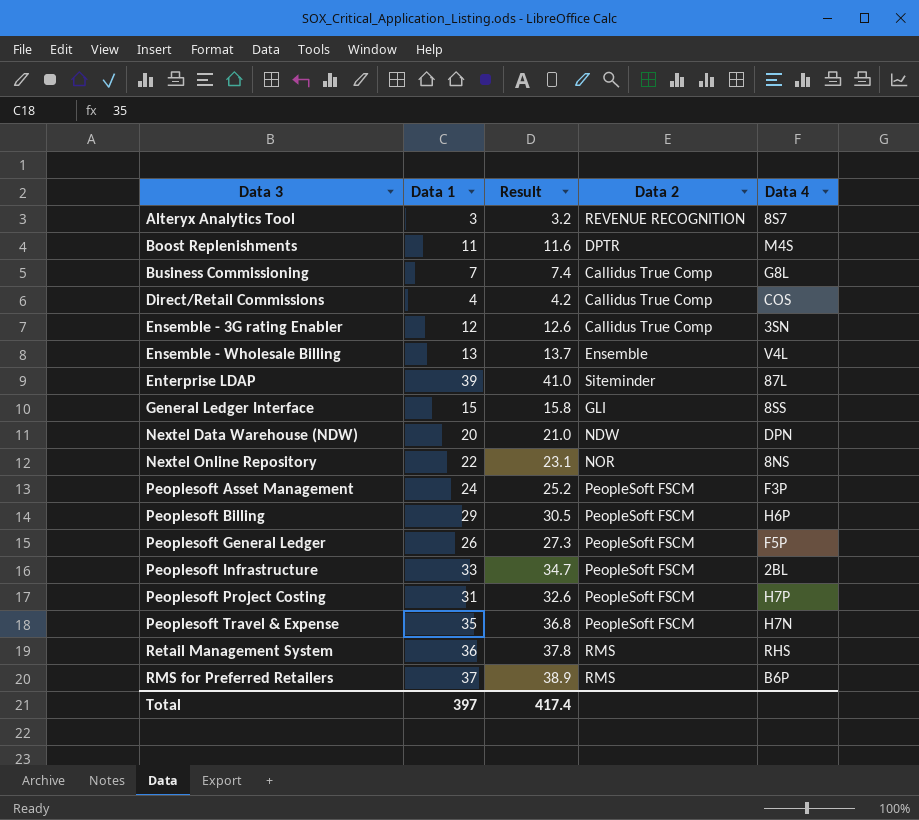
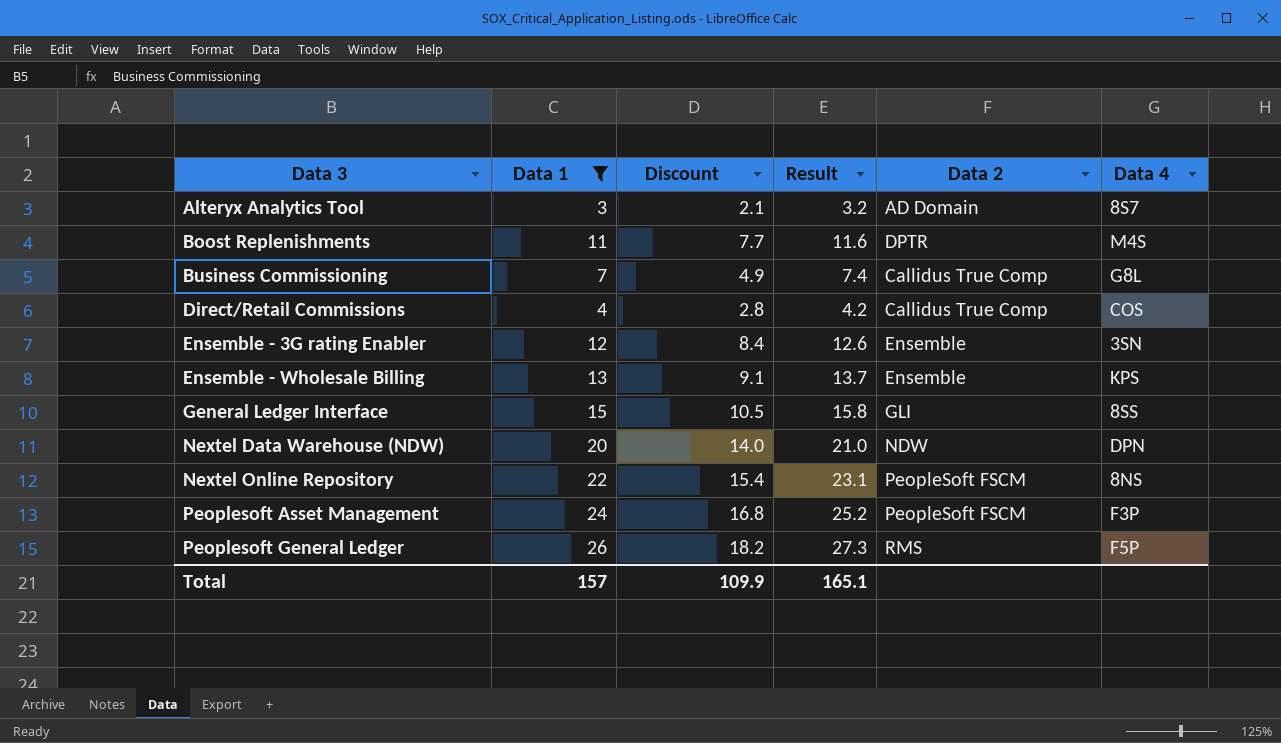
filter: none -> Data 1 <= 26
column Discount | formula: none -> [Data 1] * 0.7
Alteryx Analytics Tool | Data 2: REVENUE RECOGNITION -> AD Domain
Ensemble - 3G rating Enabler | Data 2: Callidus True Comp -> Ensemble
Ensemble - Wholesale Billing | Data 4: V4L -> KPS
Nextel Online Repository | Data 2: NOR -> PeopleSoft FSCM
Peoplesoft General Ledger | Data 2: PeopleSoft FSCM -> RMS
Total | Data 1: 397 -> 157
Total | Result: 417.4 -> 165.1

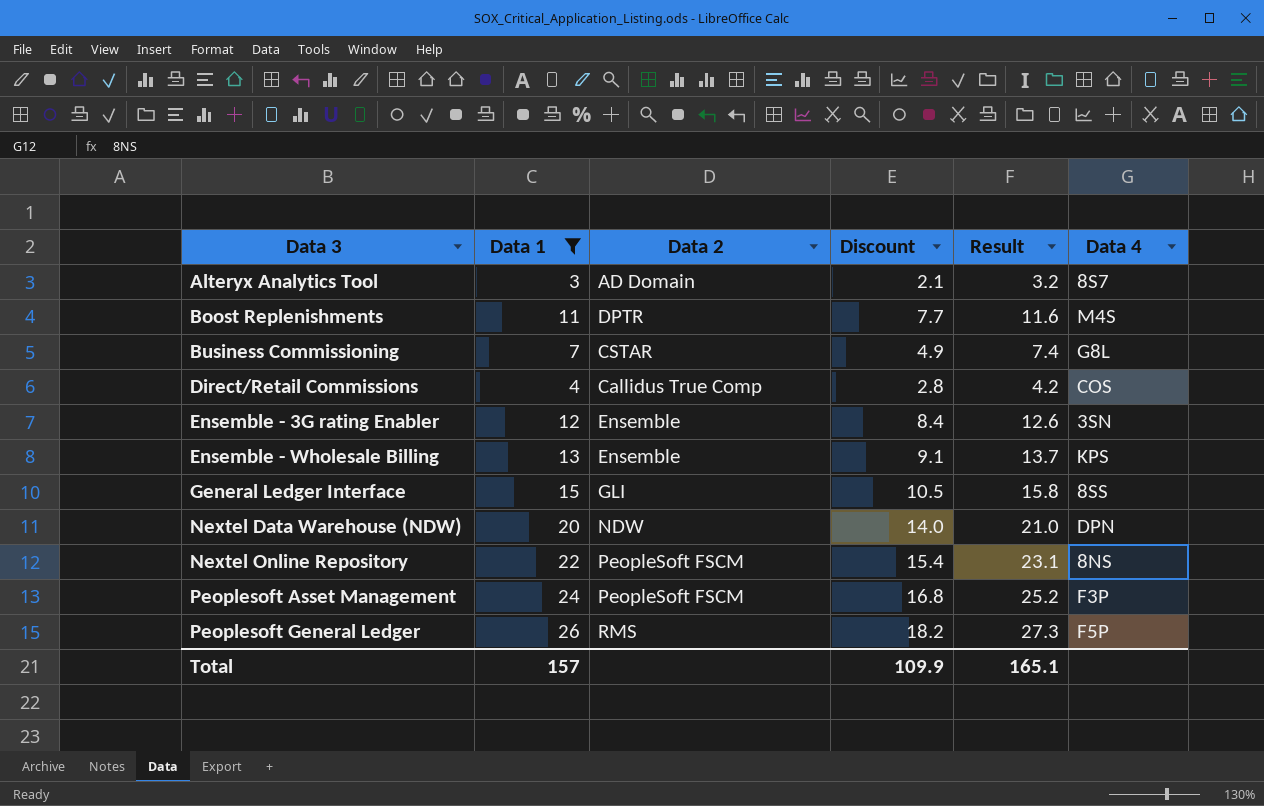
column Data 2 | position: 5 -> 3
Business Commissioning | Data 2: Callidus True Comp -> CSTAR

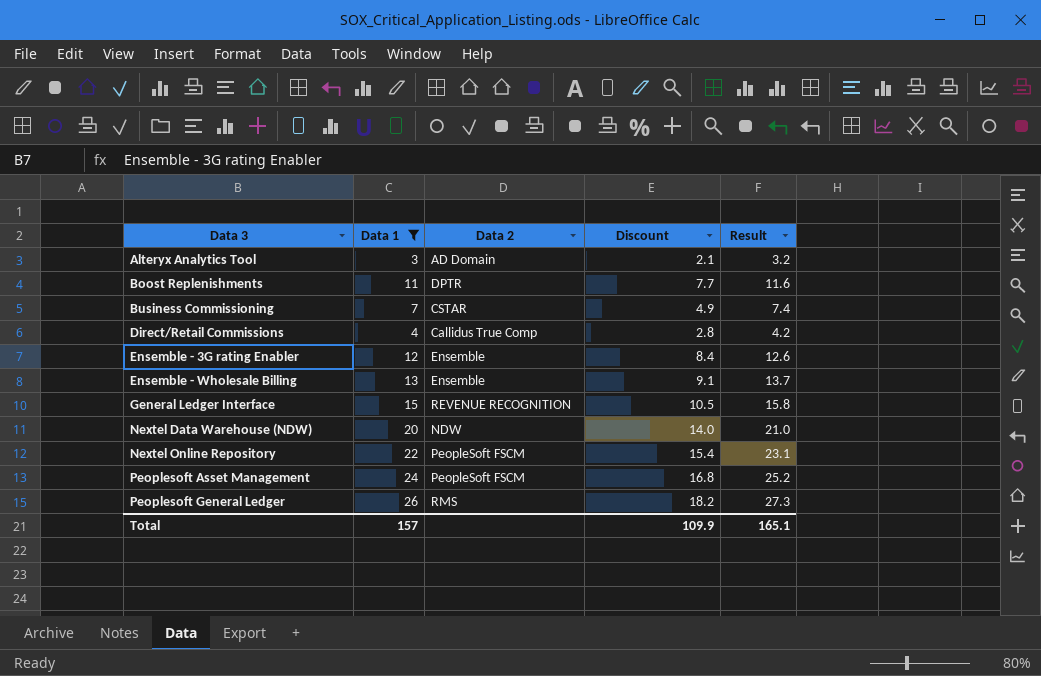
column Data 4 | position: 6 -> none
General Ledger Interface | Data 2: GLI -> REVENUE RECOGNITION

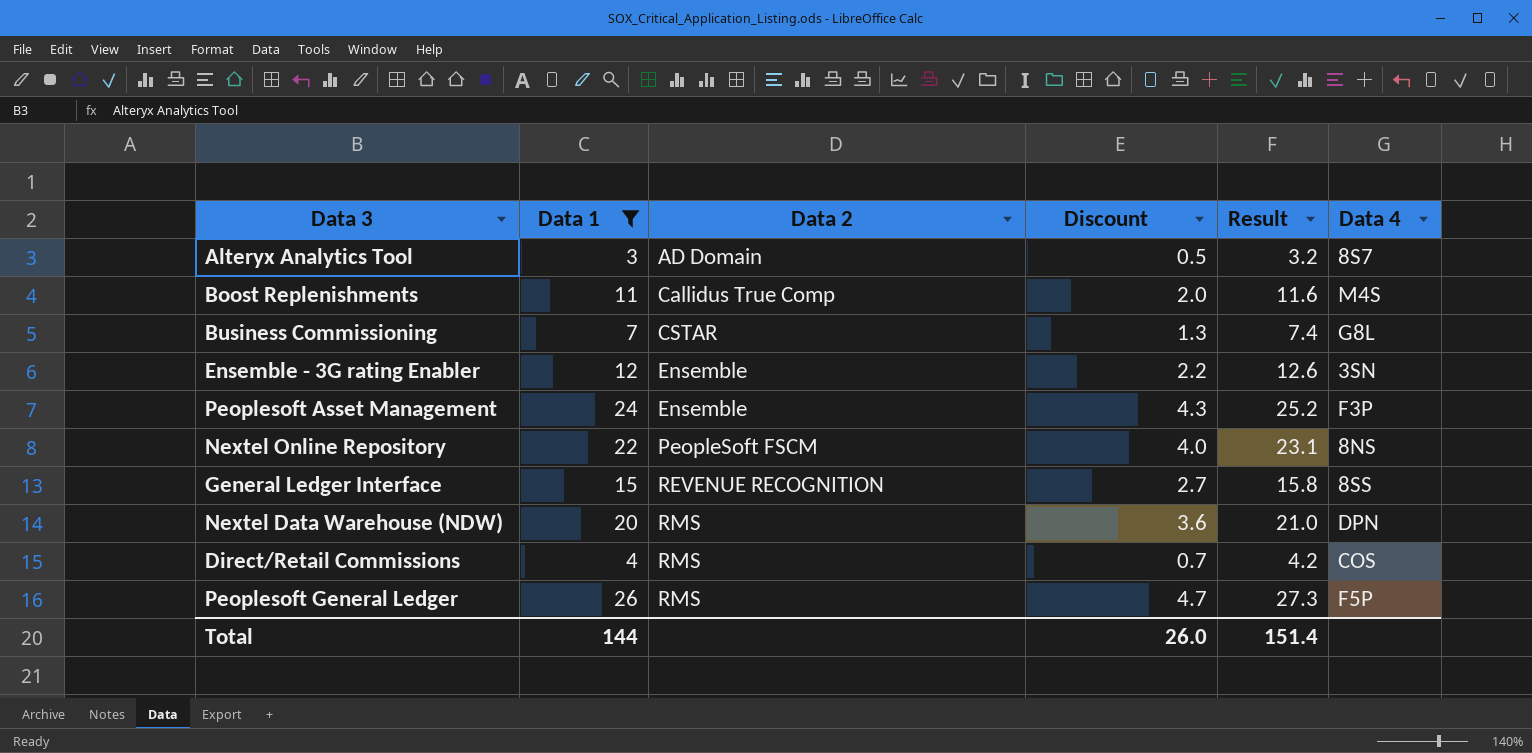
row order: Data 3 ascending -> Data 2 ascending
column Discount | formula: [Data 1] * 0.7 -> [Data 1] * 0.18
column Data 4 | position: none -> 6
row Ensemble - Wholesale Billing: 13 | Ensemble | 9.1 | 13.7 -> none
Boost Replenishments | Data 2: DPTR -> Callidus True Comp
Peoplesoft Asset Management | Data 2: PeopleSoft FSCM -> Ensemble
Nextel Data Warehouse (NDW) | Data 2: NDW -> RMS
Direct/Retail Commissions | Data 2: Callidus True Comp -> RMS
Total | Data 1: 157 -> 144
Total | Discount: 109.9 -> 26.0
Total | Result: 165.1 -> 151.4

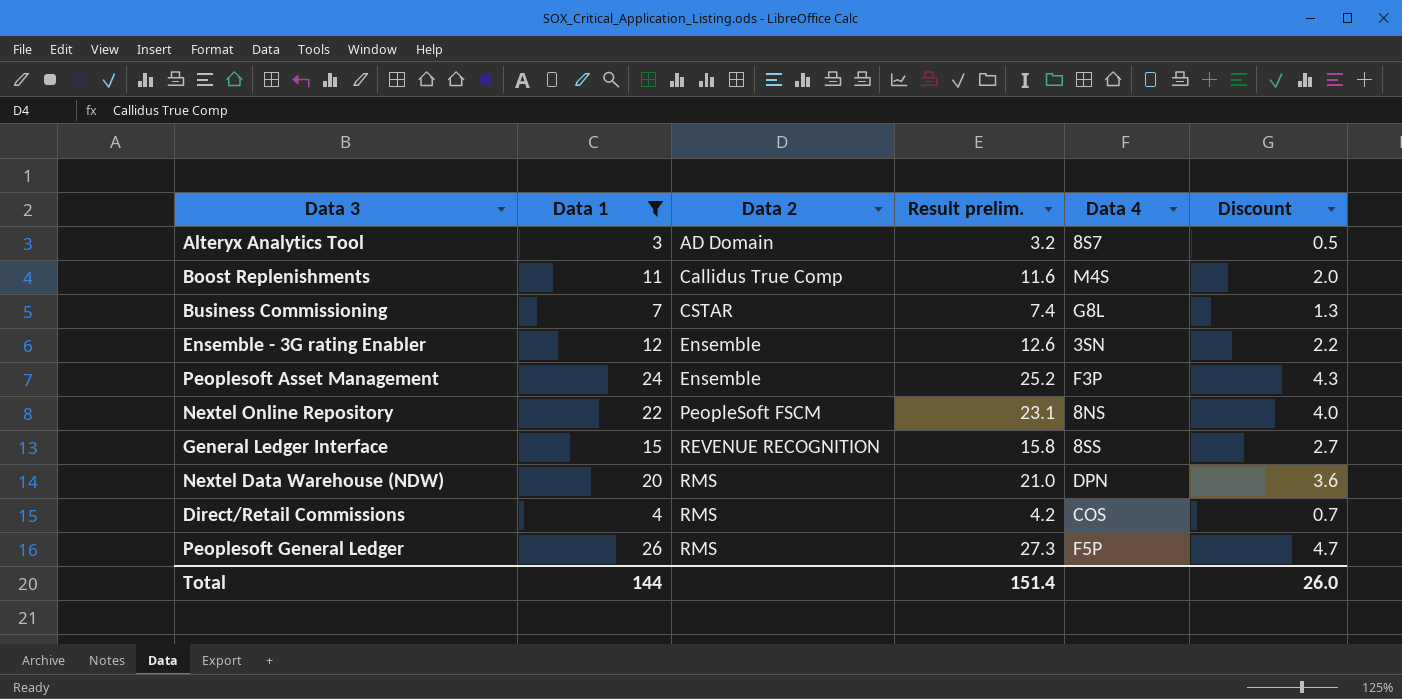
column name: Result -> Result prelim.
column Discount | position: 4 -> 6

